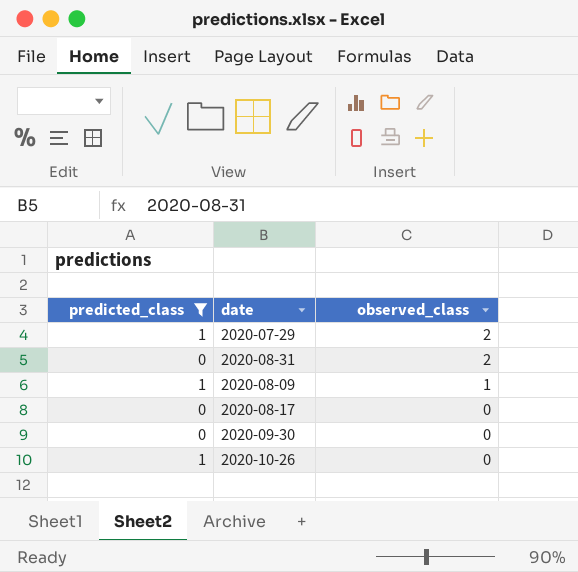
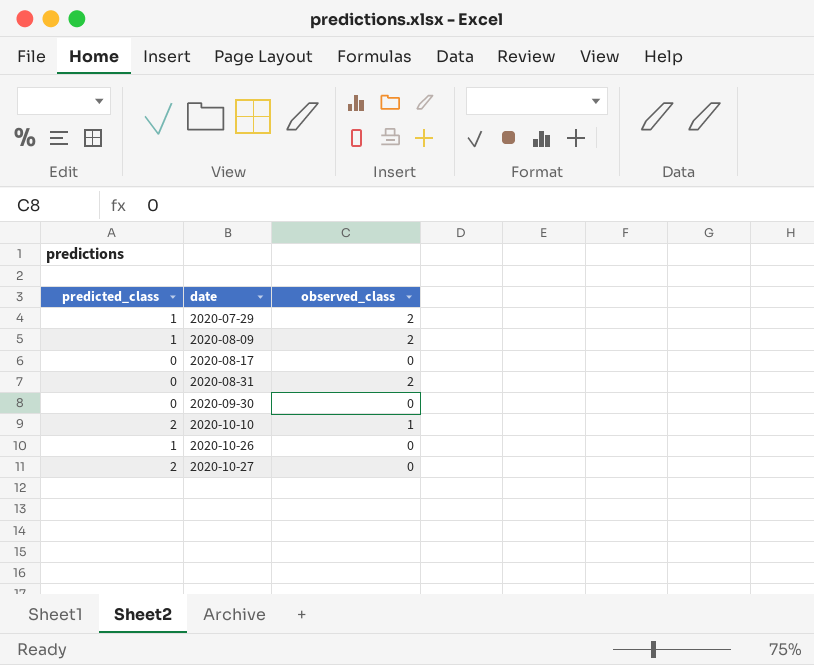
filter: predicted_class != 2 -> none
row order: observed_class descending -> date ascending
2020-08-09 | observed_class: 1 -> 2

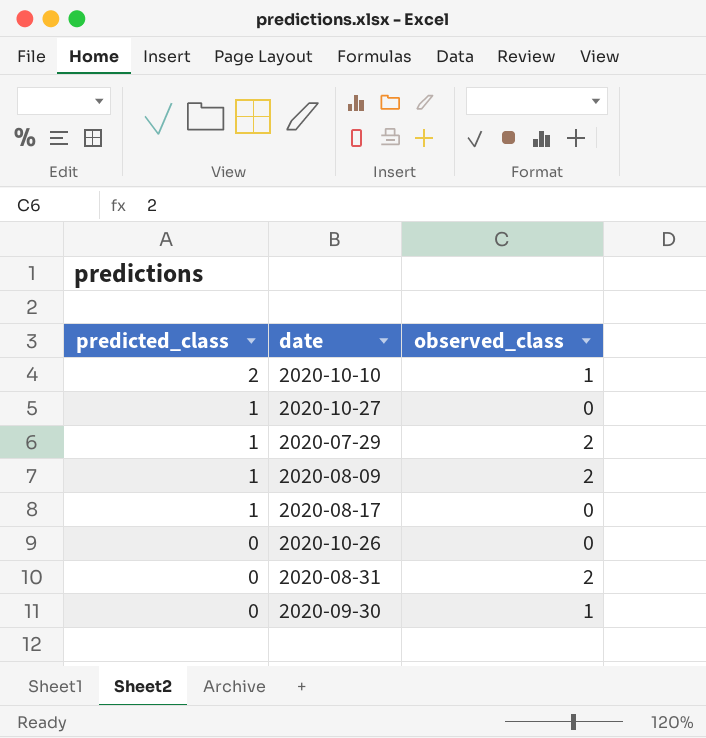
row order: date ascending -> predicted_class descending
2020-10-27 | predicted_class: 2 -> 1
2020-08-17 | predicted_class: 0 -> 1
2020-10-26 | predicted_class: 1 -> 0
2020-09-30 | observed_class: 0 -> 1

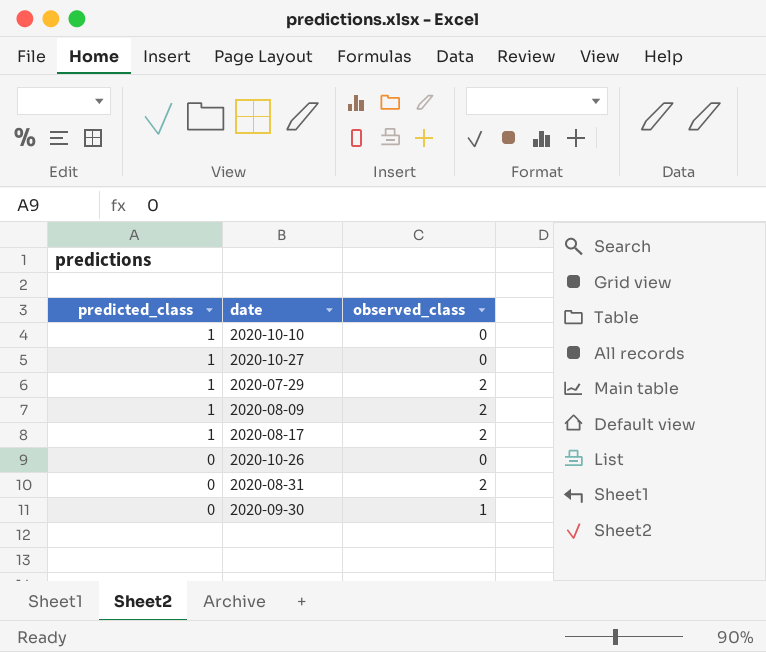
2020-10-10 | predicted_class: 2 -> 1
2020-10-10 | observed_class: 1 -> 0
2020-08-17 | observed_class: 0 -> 2

